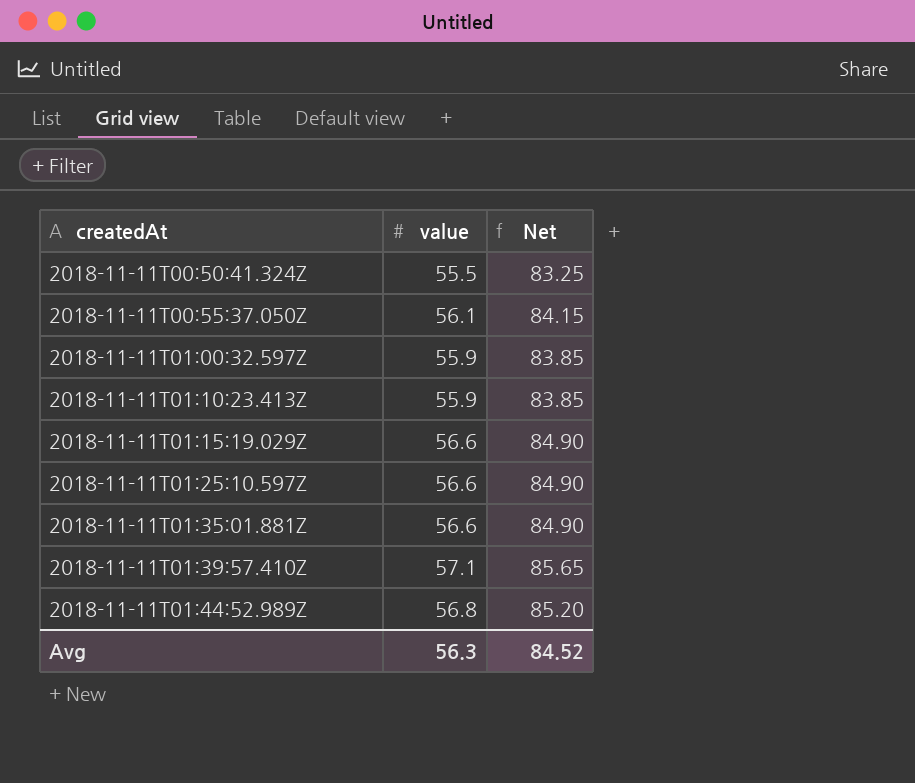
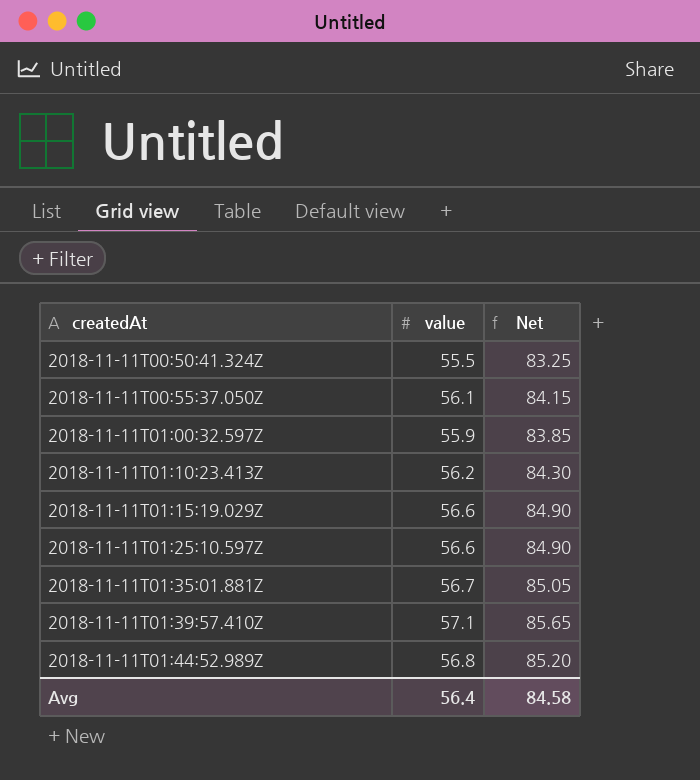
2018-11-11T01:10:23.413Z | value: 55.9 -> 56.2
2018-11-11T01:10:23.413Z | Net: 83.85 -> 84.30
2018-11-11T01:35:01.881Z | value: 56.6 -> 56.7
2018-11-11T01:35:01.881Z | Net: 84.90 -> 85.05
Avg | value: 56.3 -> 56.4
Avg | Net: 84.52 -> 84.58

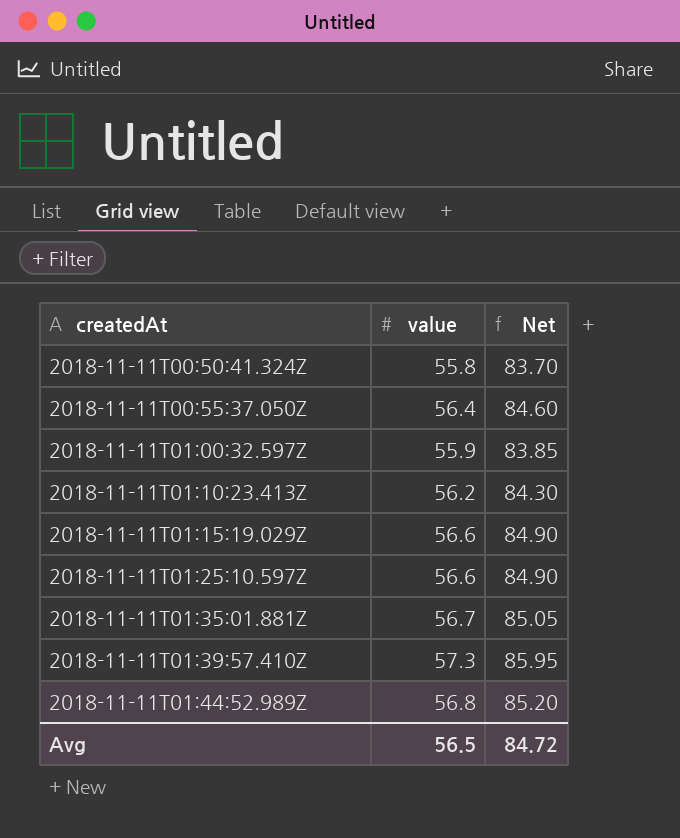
2018-11-11T00:50:41.324Z | value: 55.5 -> 55.8
2018-11-11T00:50:41.324Z | Net: 83.25 -> 83.70
2018-11-11T00:55:37.050Z | value: 56.1 -> 56.4
2018-11-11T00:55:37.050Z | Net: 84.15 -> 84.60
2018-11-11T01:39:57.410Z | value: 57.1 -> 57.3
2018-11-11T01:39:57.410Z | Net: 85.65 -> 85.95
Avg | value: 56.4 -> 56.5
Avg | Net: 84.58 -> 84.72

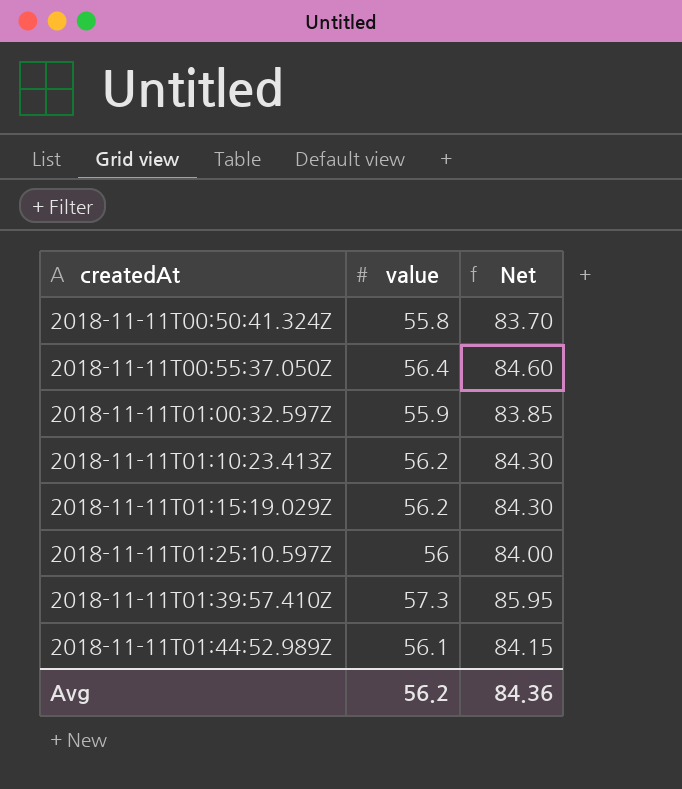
row 2018-11-11T01:35:01.881Z: 56.7 | 85.05 -> none
2018-11-11T01:15:19.029Z | value: 56.6 -> 56.2
2018-11-11T01:15:19.029Z | Net: 84.90 -> 84.30
2018-11-11T01:25:10.597Z | value: 56.6 -> 56
2018-11-11T01:25:10.597Z | Net: 84.90 -> 84.00
2018-11-11T01:44:52.989Z | value: 56.8 -> 56.1
2018-11-11T01:44:52.989Z | Net: 85.20 -> 84.15
Avg | value: 56.5 -> 56.2
Avg | Net: 84.72 -> 84.36

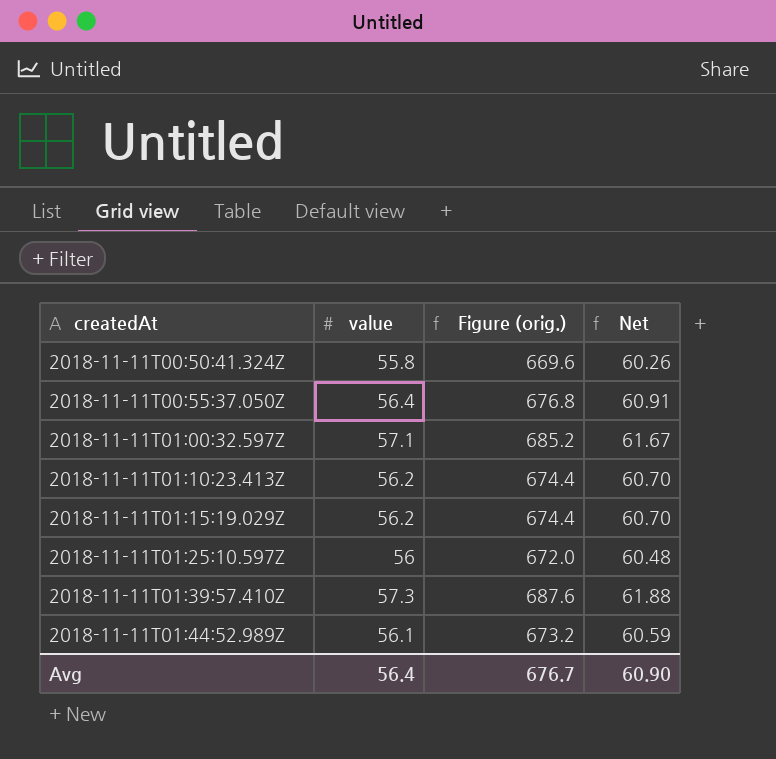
column Figure (orig.) | formula: none -> [value] * 12
column Net | formula: [value] * 1.5 -> [value] * 1.08
2018-11-11T01:00:32.597Z | value: 55.9 -> 57.1
Avg | value: 56.2 -> 56.4
Avg | Net: 84.36 -> 60.90

